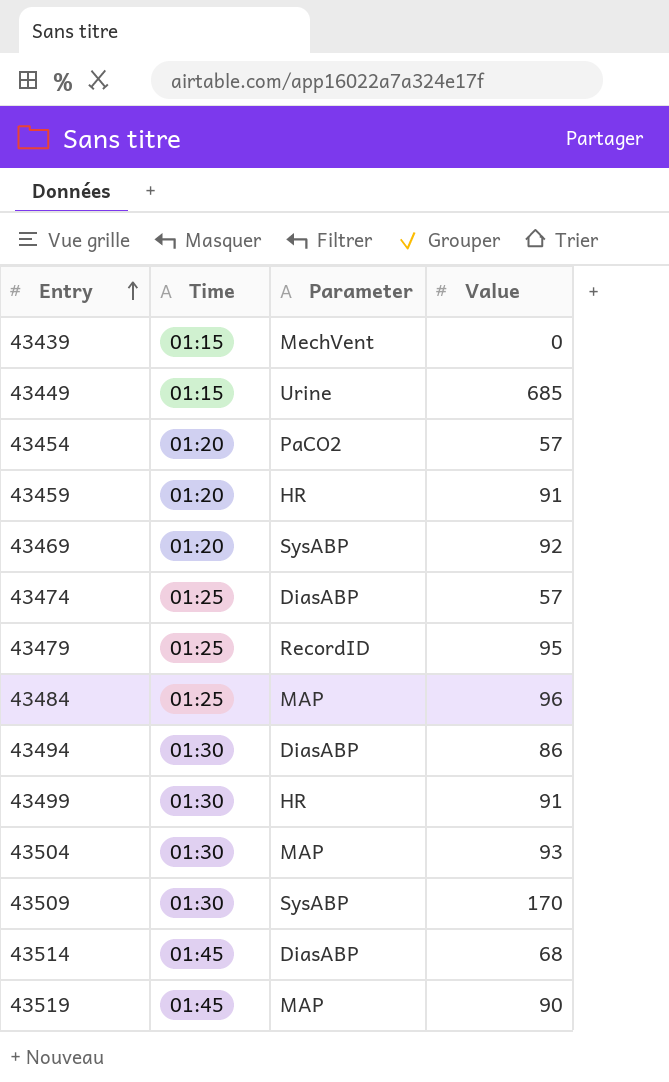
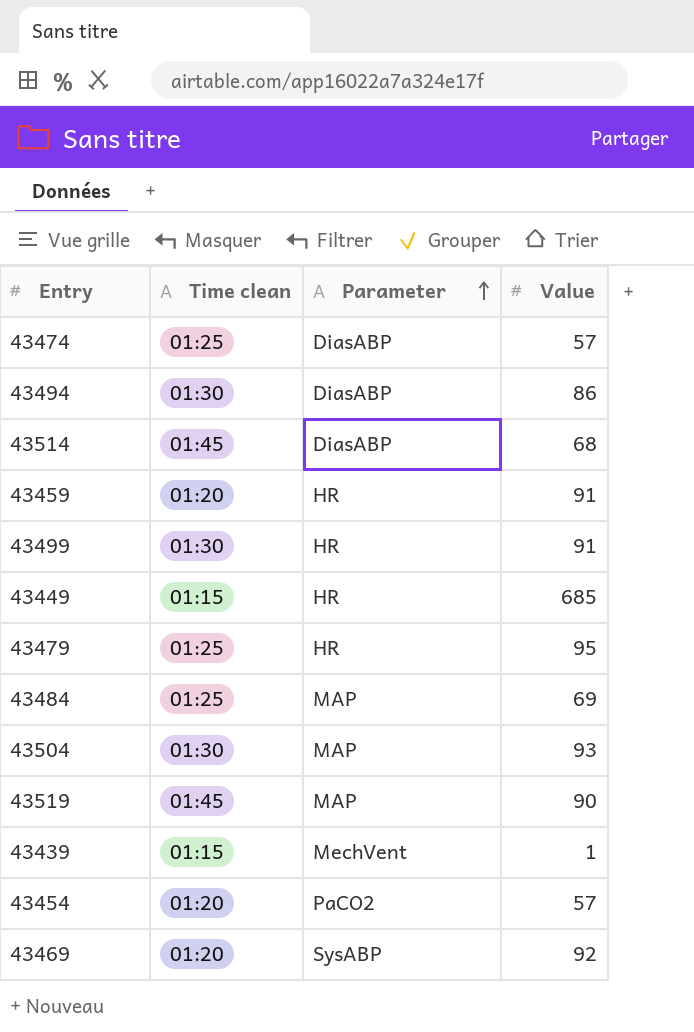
row order: Entry ascending -> Parameter ascending
column name: Time -> Time clean
row 43509: 01:30 | SysABP | 170 -> none
43449 | Parameter: Urine -> HR
43479 | Parameter: RecordID -> HR
43484 | Value: 96 -> 69
43439 | Value: 0 -> 1

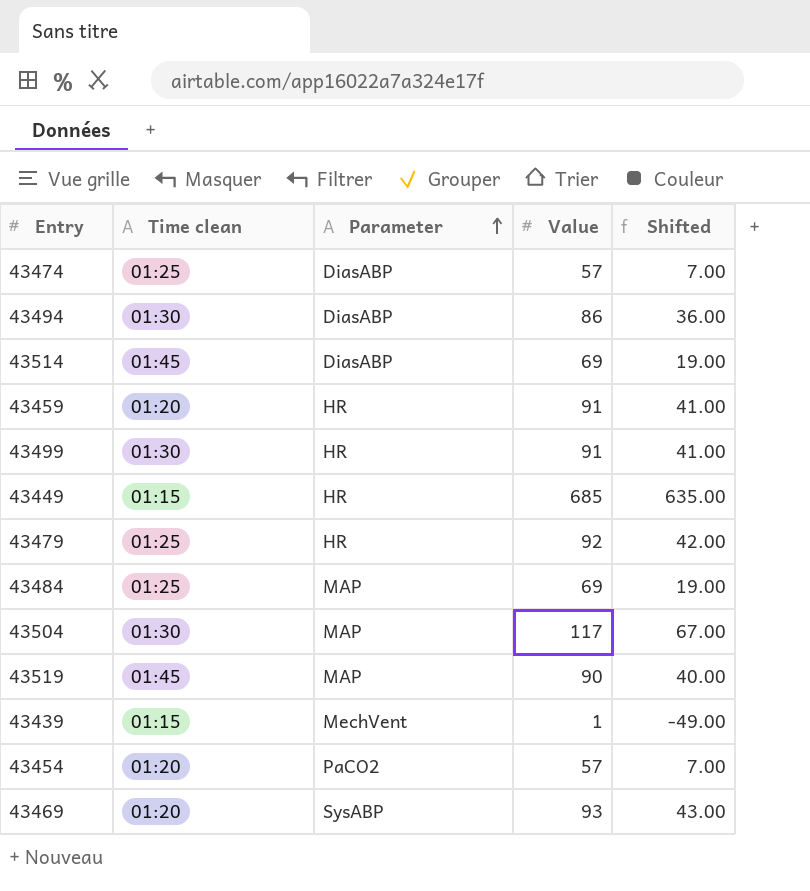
column Shifted | formula: none -> [Value] - 50
43514 | Value: 68 -> 69
43479 | Value: 95 -> 92
43504 | Value: 93 -> 117
43469 | Value: 92 -> 93

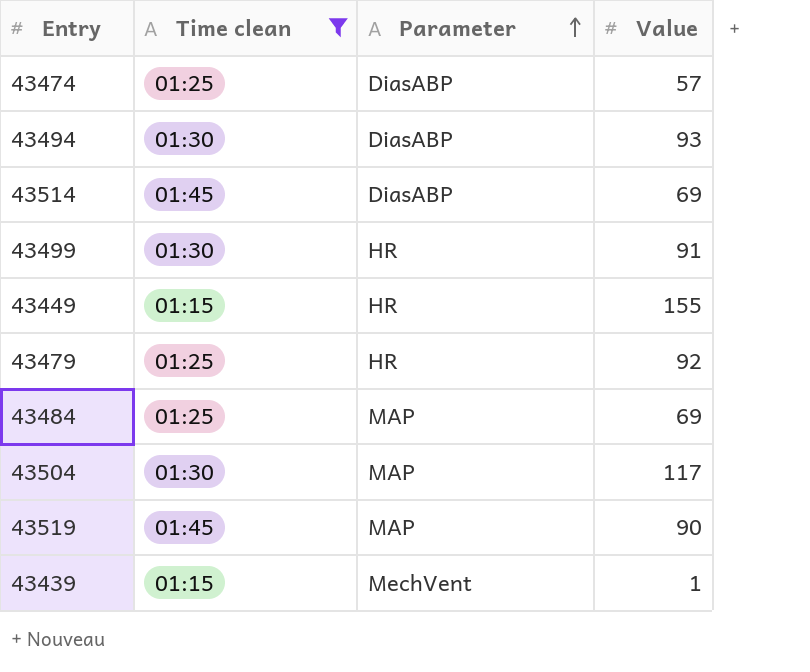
filter: none -> Time clean != 01:20
column Shifted | formula: [Value] - 50 -> none
43494 | Value: 86 -> 93
43449 | Value: 685 -> 155

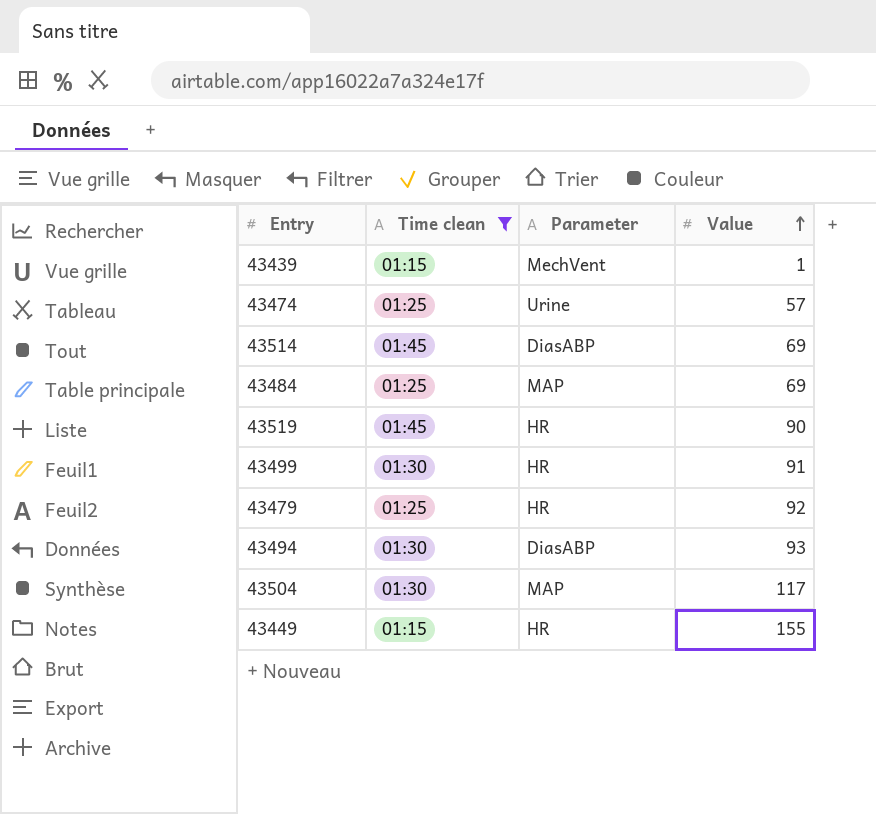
row order: Parameter ascending -> Value ascending
43474 | Parameter: DiasABP -> Urine
43519 | Parameter: MAP -> HR

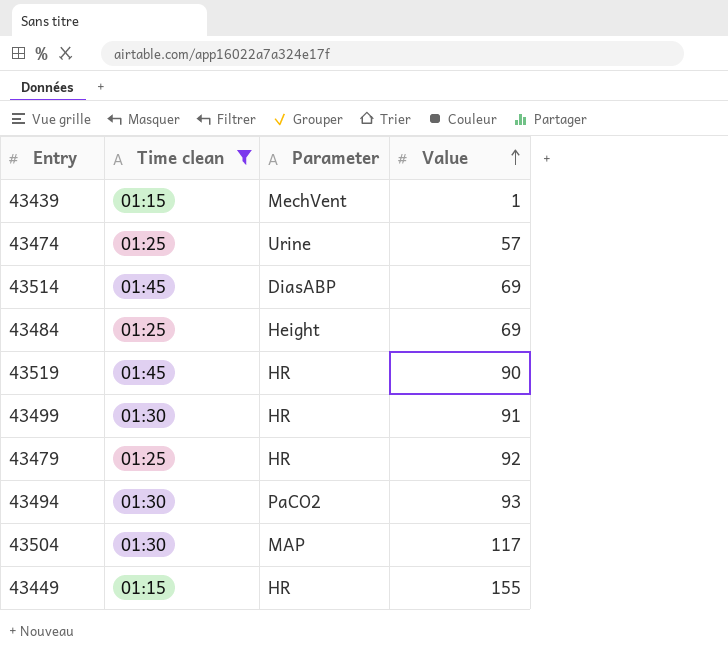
43484 | Parameter: MAP -> Height
43494 | Parameter: DiasABP -> PaCO2

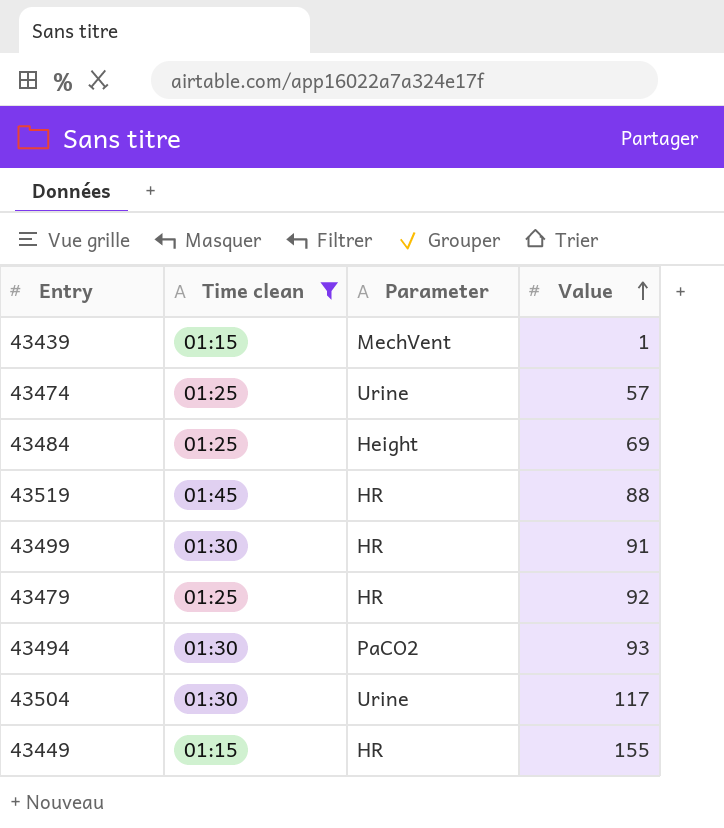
row 43514: 01:45 | DiasABP | 69 -> none
43519 | Value: 90 -> 88
43504 | Parameter: MAP -> Urine

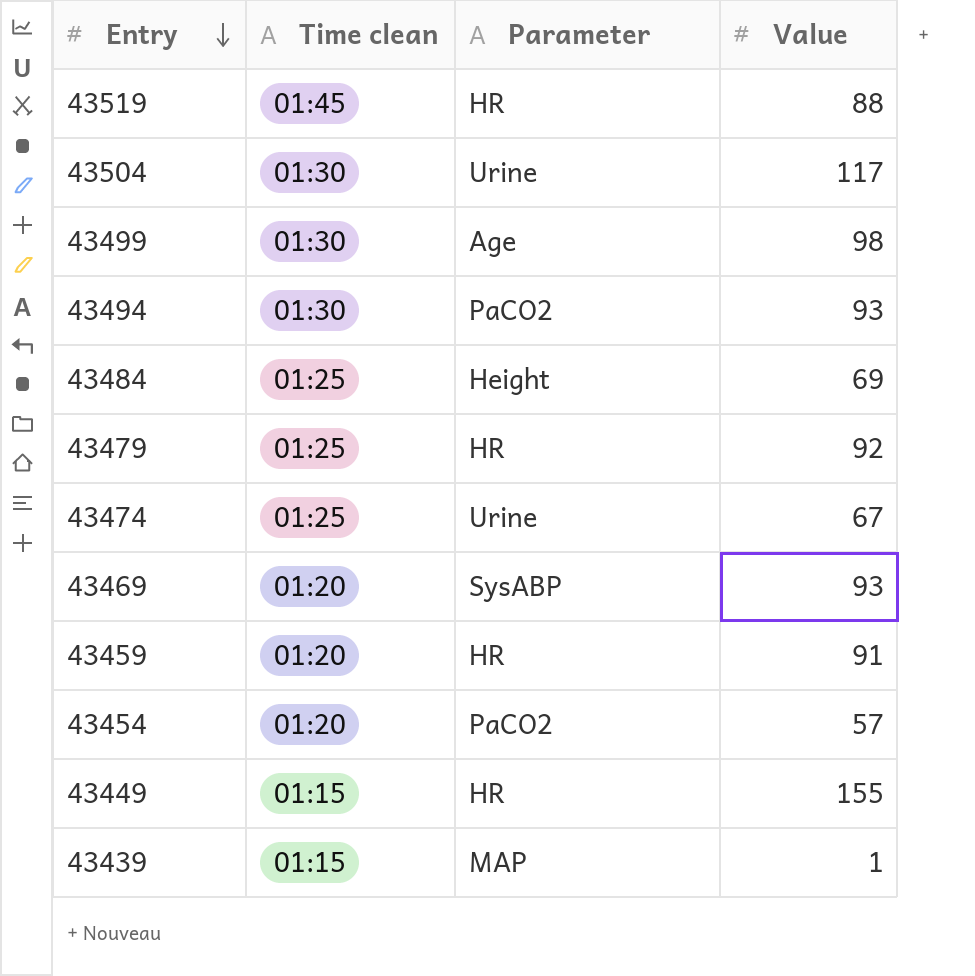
filter: Time clean != 01:20 -> none
row order: Value ascending -> Entry descending
43499 | Parameter: HR -> Age
43499 | Value: 91 -> 98
43474 | Value: 57 -> 67
43439 | Parameter: MechVent -> MAP

